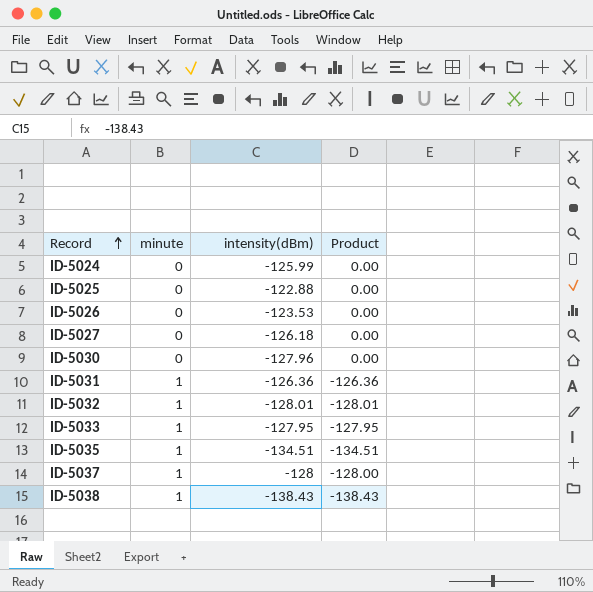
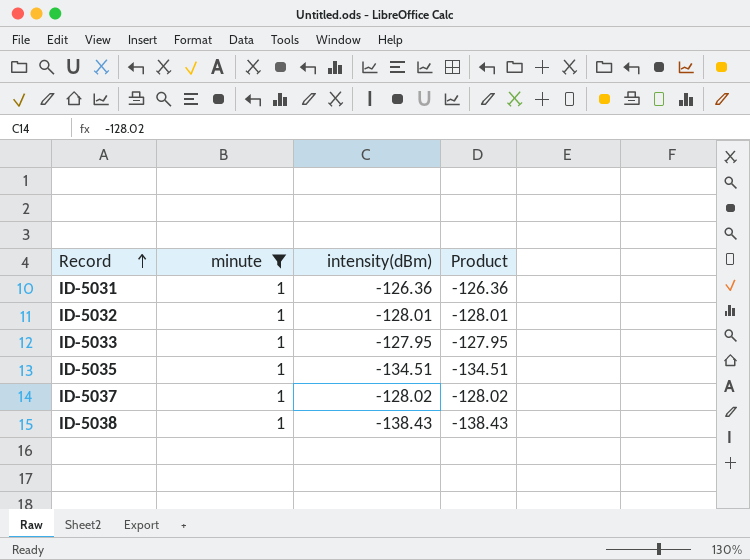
filter: none -> minute = 1
ID-5037 | intensity(dBm): -128 -> -128.02
ID-5037 | Product: -128.00 -> -128.02

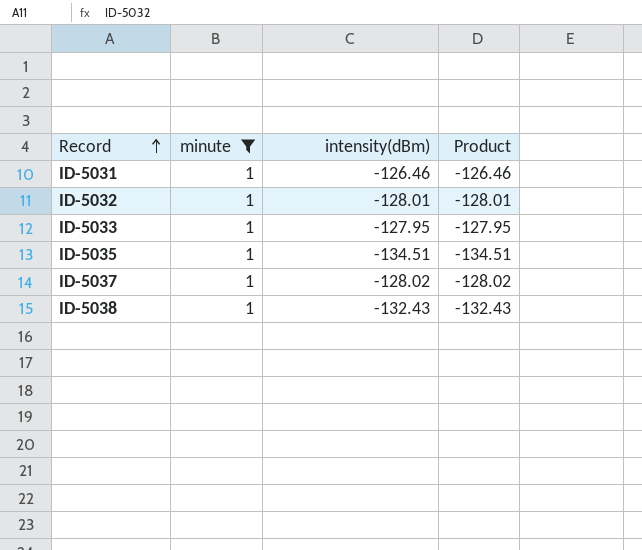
ID-5031 | intensity(dBm): -126.36 -> -126.46
ID-5031 | Product: -126.36 -> -126.46
ID-5038 | intensity(dBm): -138.43 -> -132.43
ID-5038 | Product: -138.43 -> -132.43

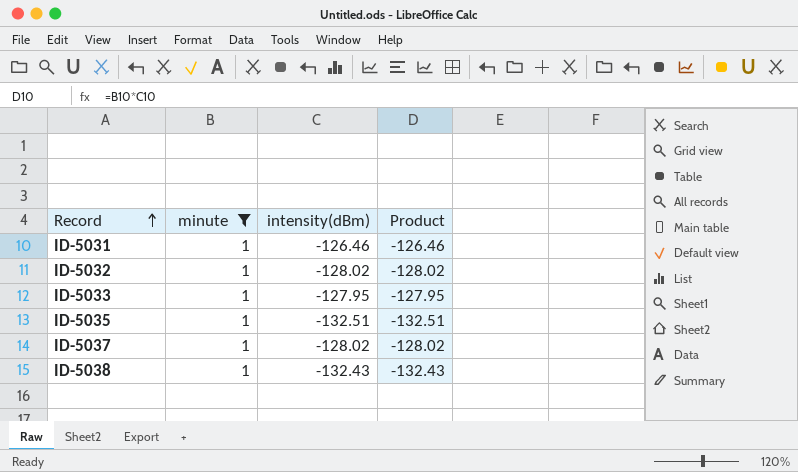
ID-5032 | intensity(dBm): -128.01 -> -128.02
ID-5032 | Product: -128.01 -> -128.02
ID-5035 | intensity(dBm): -134.51 -> -132.51
ID-5035 | Product: -134.51 -> -132.51

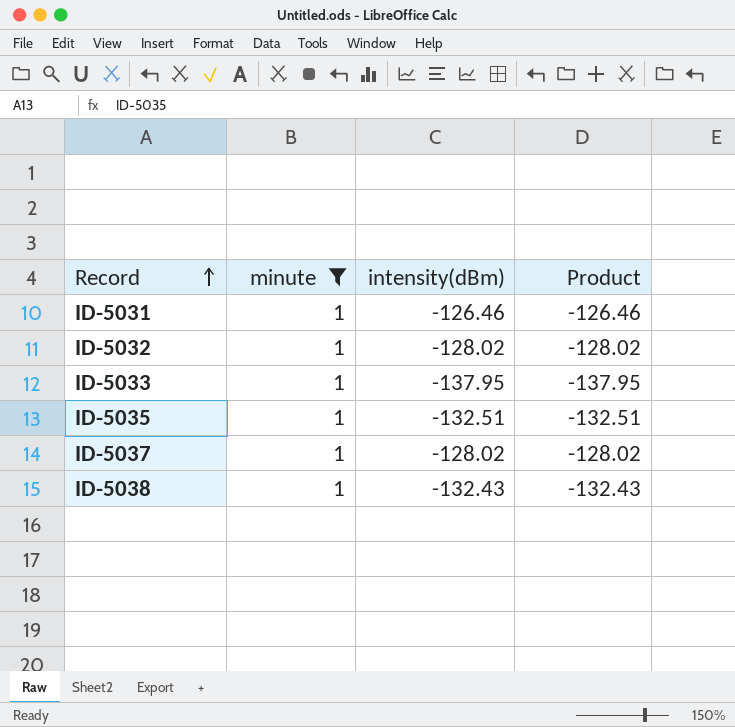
ID-5033 | intensity(dBm): -127.95 -> -137.95
ID-5033 | Product: -127.95 -> -137.95

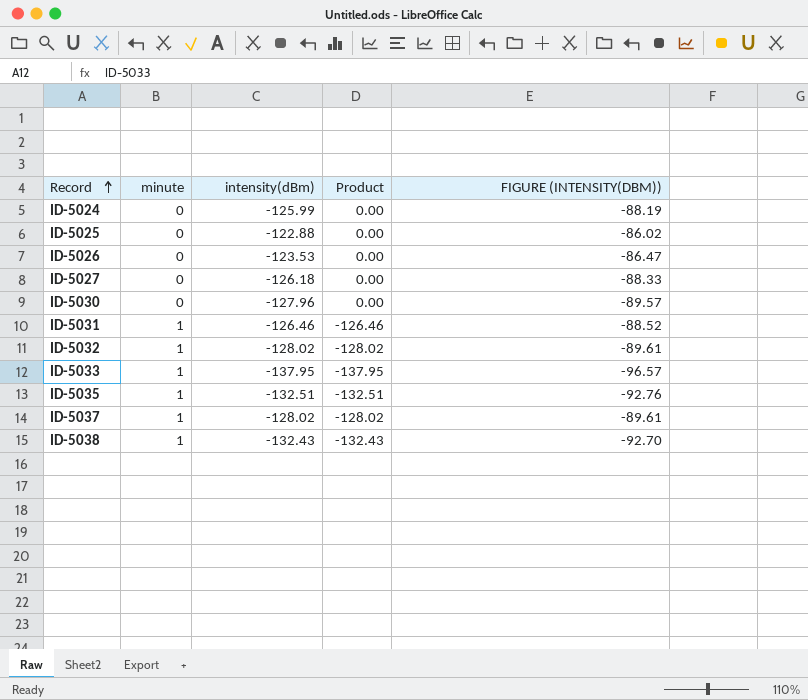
filter: minute = 1 -> none
column FIGURE (INTENSITY(DBM)) | formula: none -> [intensity(dBm)] * 0.7

